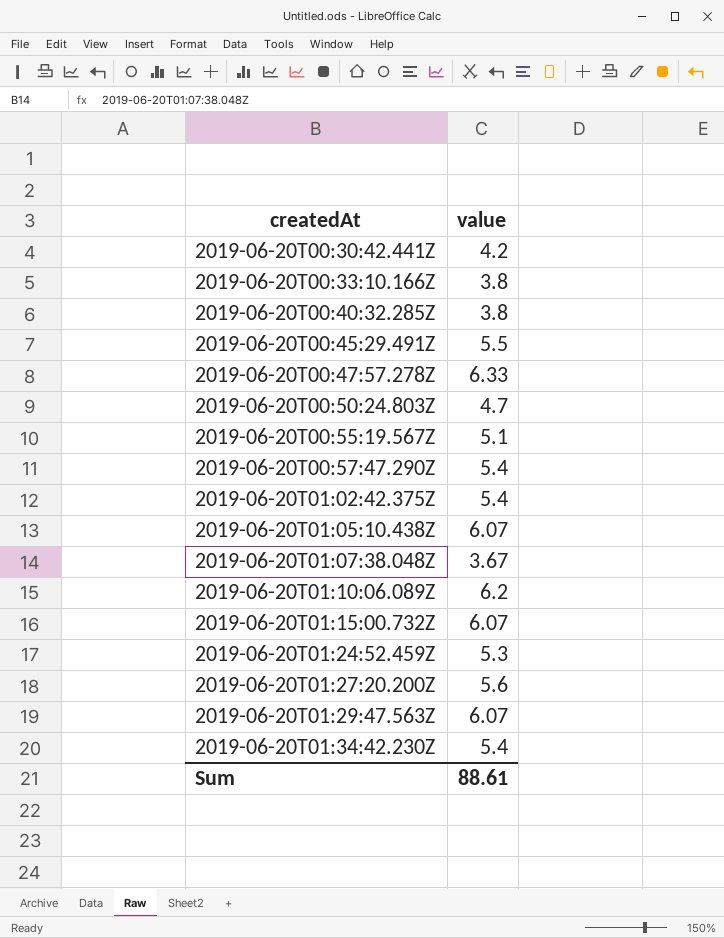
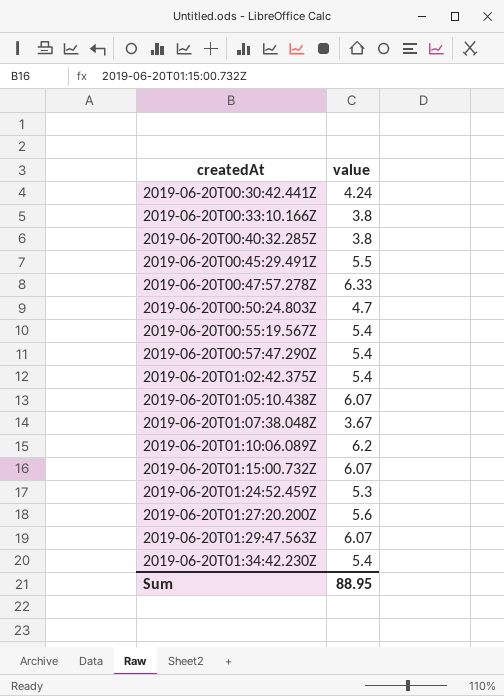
2019-06-20T00:30:42.441Z | value: 4.2 -> 4.24
2019-06-20T00:55:19.567Z | value: 5.1 -> 5.4
Sum | value: 88.61 -> 88.95

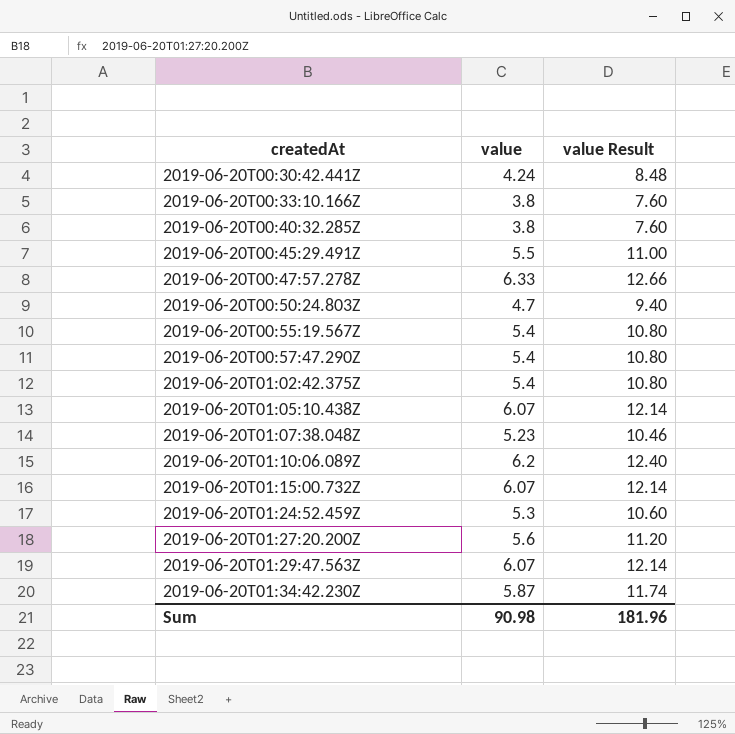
column value Result | formula: none -> [value] * 2
2019-06-20T01:07:38.048Z | value: 3.67 -> 5.23
2019-06-20T01:34:42.230Z | value: 5.4 -> 5.87
Sum | value: 88.95 -> 90.98

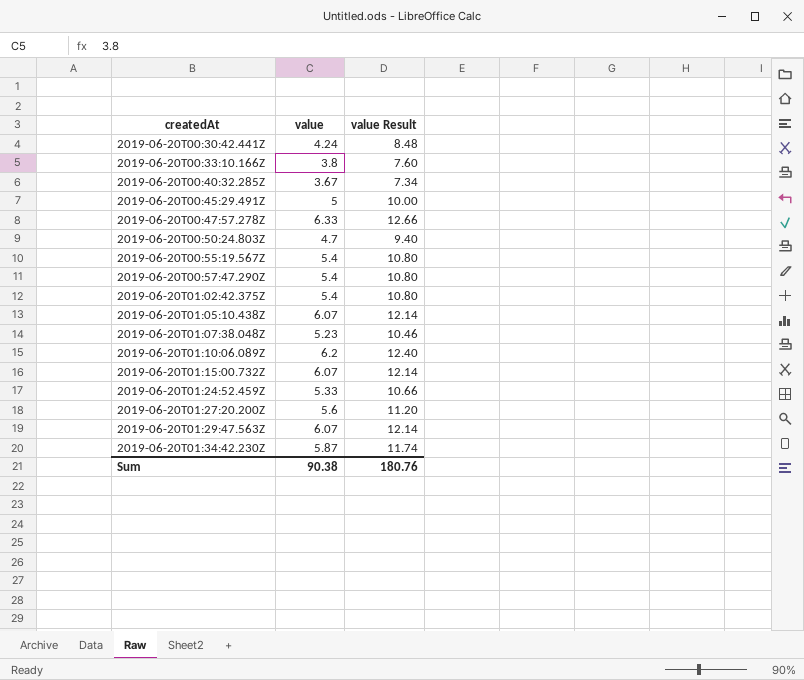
2019-06-20T00:40:32.285Z | value: 3.8 -> 3.67
2019-06-20T00:40:32.285Z | value Result: 7.60 -> 7.34
2019-06-20T00:45:29.491Z | value: 5.5 -> 5
2019-06-20T00:45:29.491Z | value Result: 11.00 -> 10.00
2019-06-20T01:24:52.459Z | value: 5.3 -> 5.33
2019-06-20T01:24:52.459Z | value Result: 10.60 -> 10.66
Sum | value: 90.98 -> 90.38
Sum | value Result: 181.96 -> 180.76

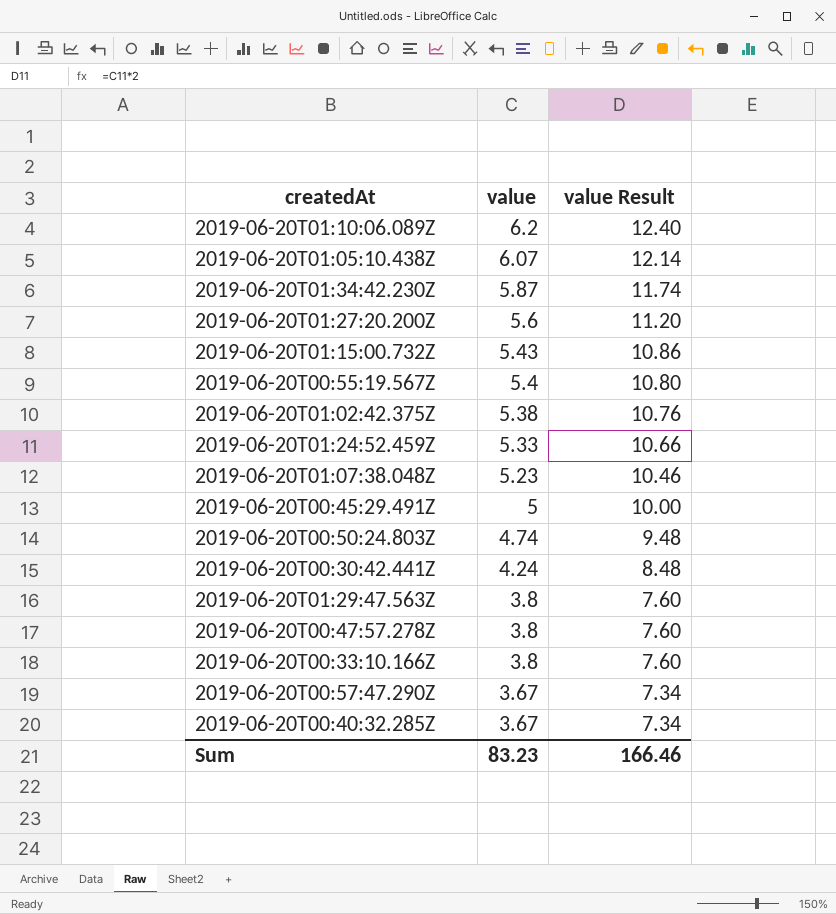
row order: createdAt ascending -> value descending
2019-06-20T01:15:00.732Z | value: 6.07 -> 5.43
2019-06-20T01:15:00.732Z | value Result: 12.14 -> 10.86
2019-06-20T01:02:42.375Z | value: 5.4 -> 5.38
2019-06-20T01:02:42.375Z | value Result: 10.80 -> 10.76
2019-06-20T00:50:24.803Z | value: 4.7 -> 4.74
2019-06-20T00:50:24.803Z | value Result: 9.40 -> 9.48
2019-06-20T01:29:47.563Z | value: 6.07 -> 3.8
2019-06-20T01:29:47.563Z | value Result: 12.14 -> 7.60
2019-06-20T00:47:57.278Z | value: 6.33 -> 3.8
2019-06-20T00:47:57.278Z | value Result: 12.66 -> 7.60
2019-06-20T00:57:47.290Z | value: 5.4 -> 3.67
2019-06-20T00:57:47.290Z | value Result: 10.80 -> 7.34
Sum | value: 90.38 -> 83.23
Sum | value Result: 180.76 -> 166.46

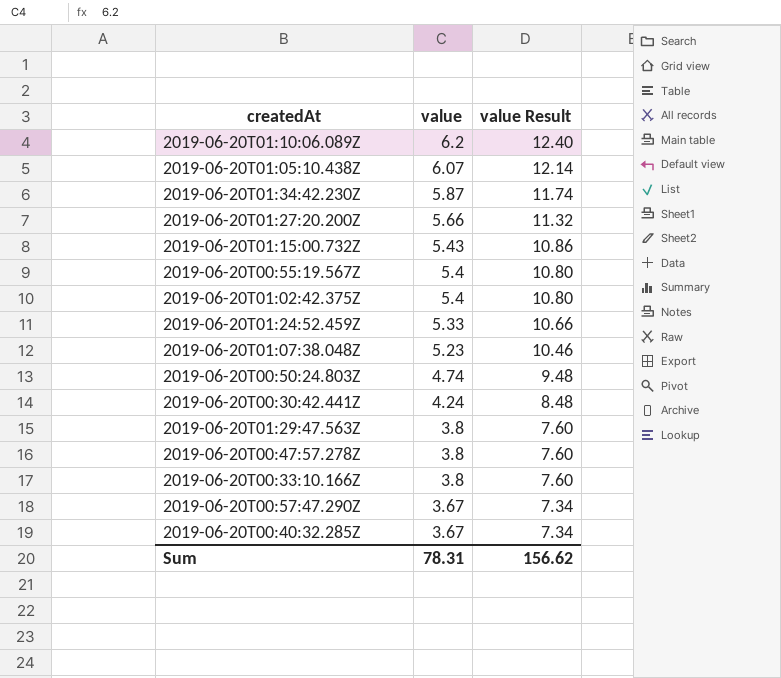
row 2019-06-20T00:45:29.491Z: 5 | 10.00 -> none
2019-06-20T01:27:20.200Z | value: 5.6 -> 5.66
2019-06-20T01:27:20.200Z | value Result: 11.20 -> 11.32
2019-06-20T01:02:42.375Z | value: 5.38 -> 5.4
2019-06-20T01:02:42.375Z | value Result: 10.76 -> 10.80
Sum | value: 83.23 -> 78.31
Sum | value Result: 166.46 -> 156.62

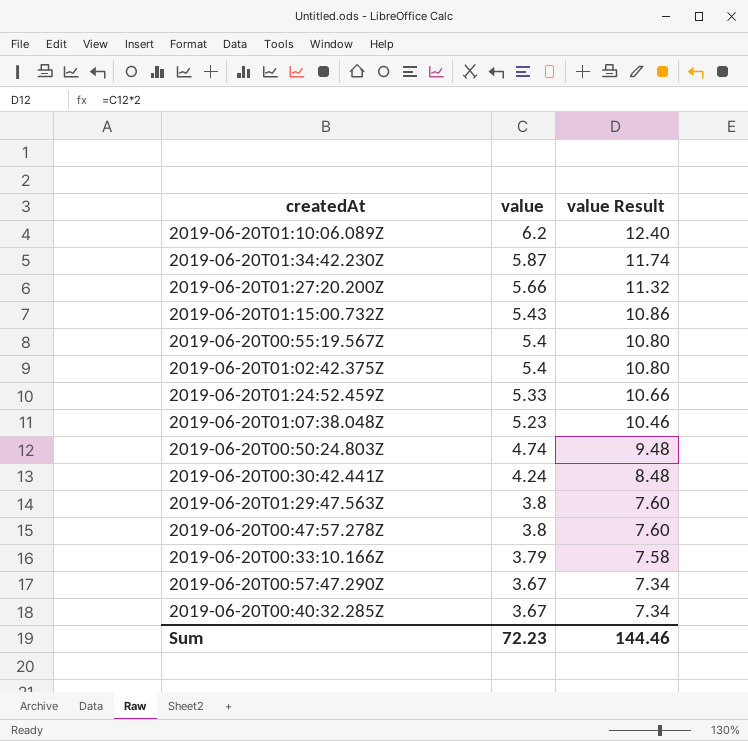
row 2019-06-20T01:05:10.438Z: 6.07 | 12.14 -> none
2019-06-20T00:33:10.166Z | value: 3.8 -> 3.79
2019-06-20T00:33:10.166Z | value Result: 7.60 -> 7.58
Sum | value: 78.31 -> 72.23
Sum | value Result: 156.62 -> 144.46

